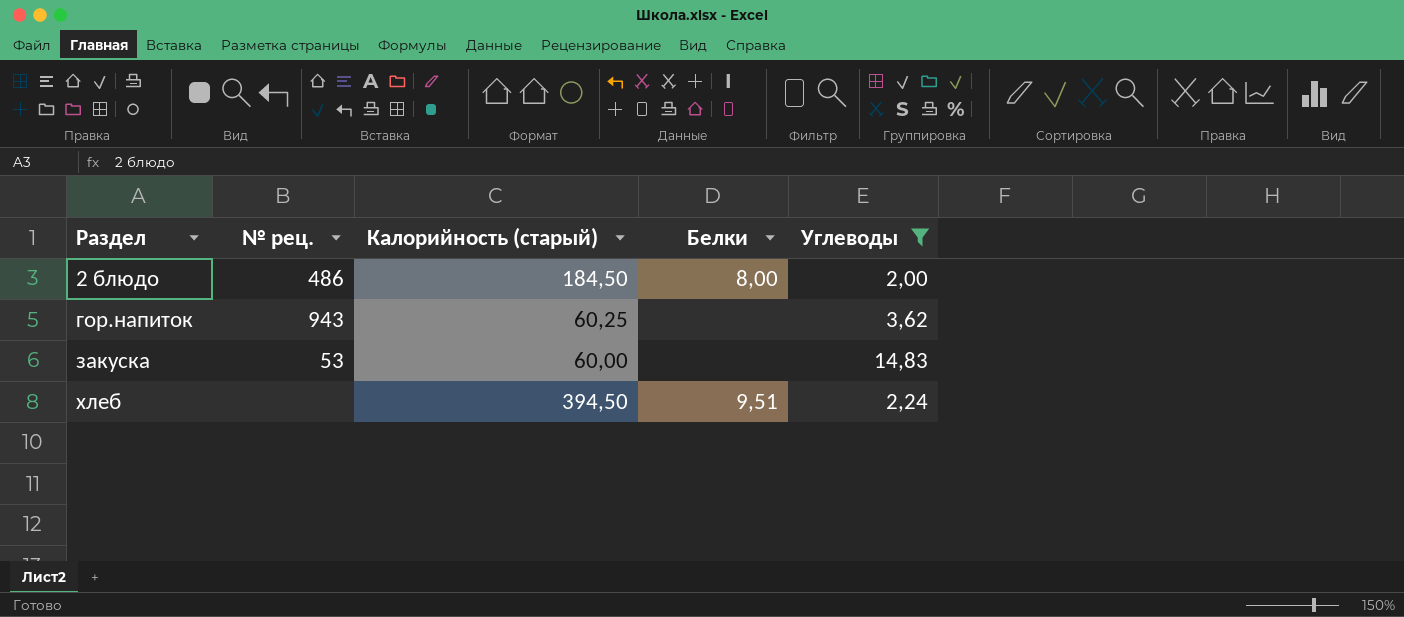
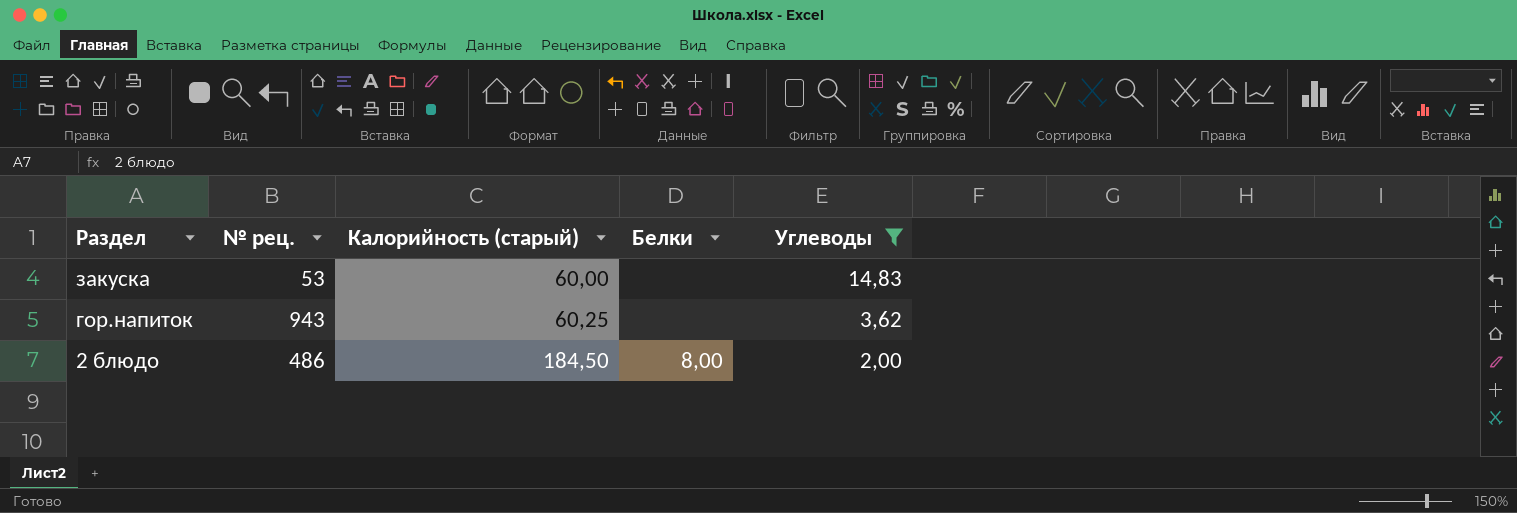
row order: Раздел ascending -> Раздел descending
row хлеб: none | 394,50 | 9,51 | 2,24 -> none

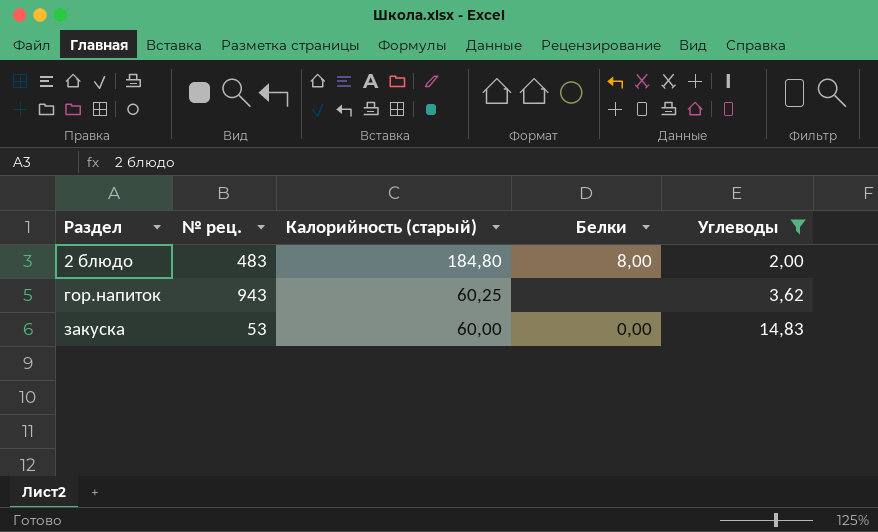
row order: Раздел descending -> Раздел ascending
2 блюдо | № рец.: 486 -> 483
2 блюдо | Калорийность (старый): 184,50 -> 184,80
закуска | Белки: none -> 0,00

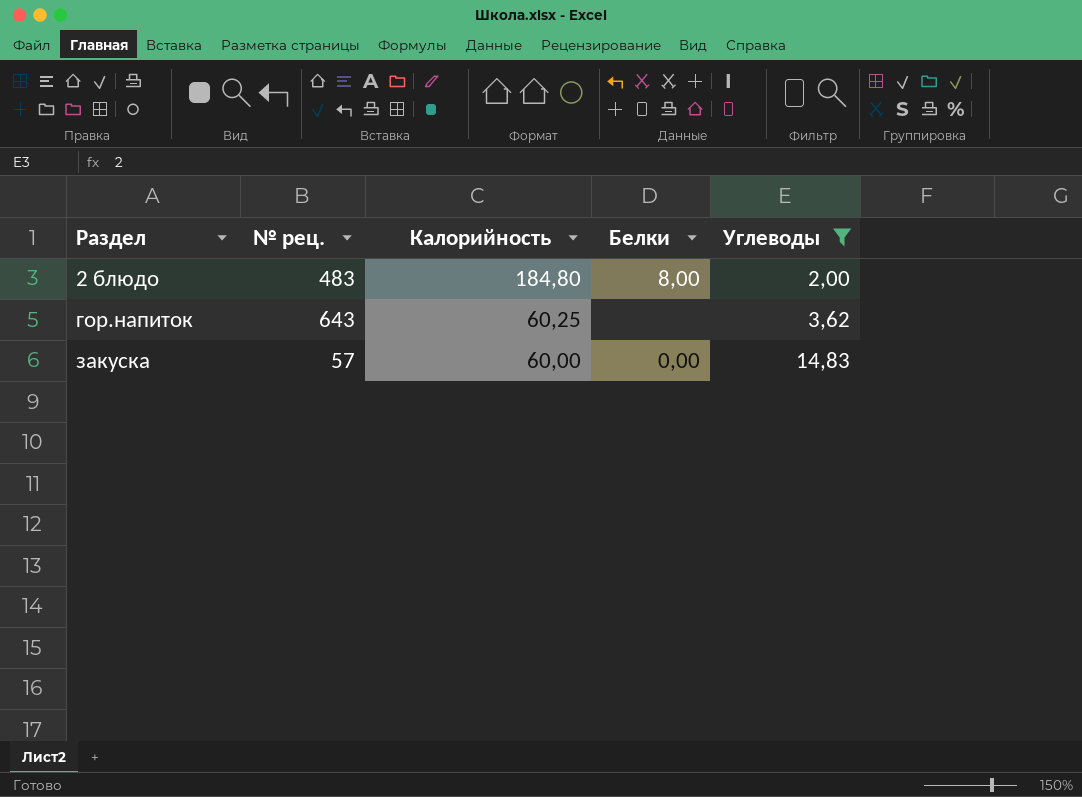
column name: Калорийность (старый) -> Калорийность
гор.напиток | № рец.: 943 -> 643
закуска | № рец.: 53 -> 57

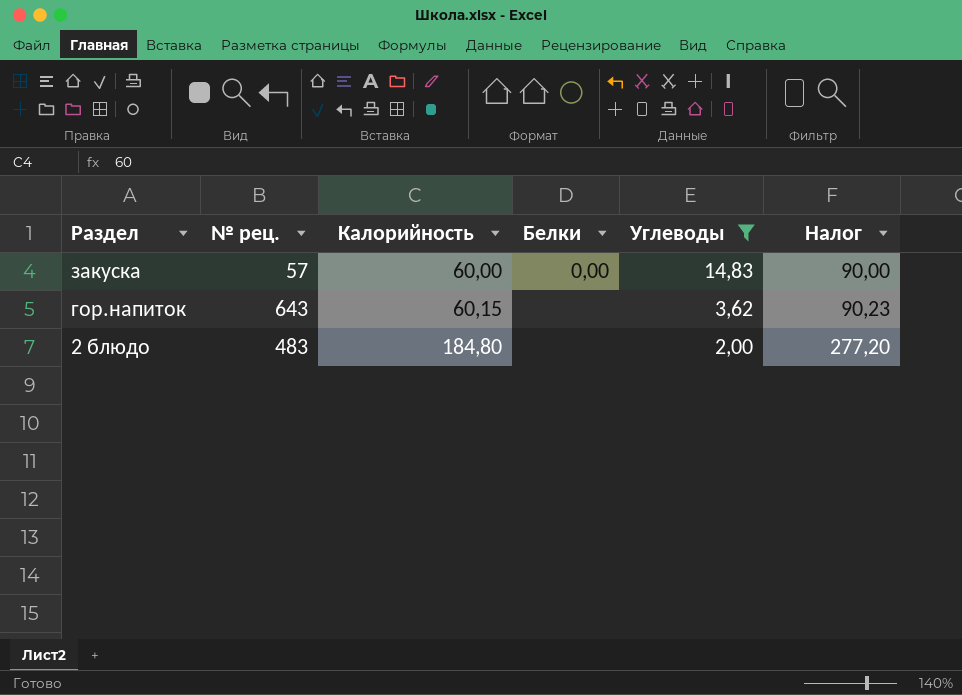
row order: Раздел ascending -> Раздел descending
column Налог | formula: none -> [Калорийность] * 1,5
гор.напиток | Калорийность: 60,25 -> 60,15
2 блюдо | Белки: 8,00 -> none

